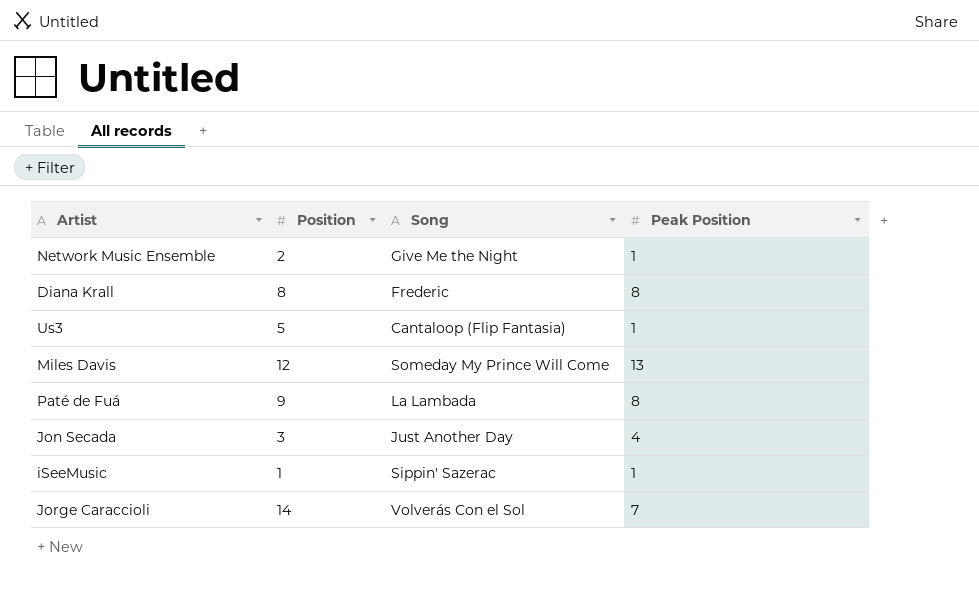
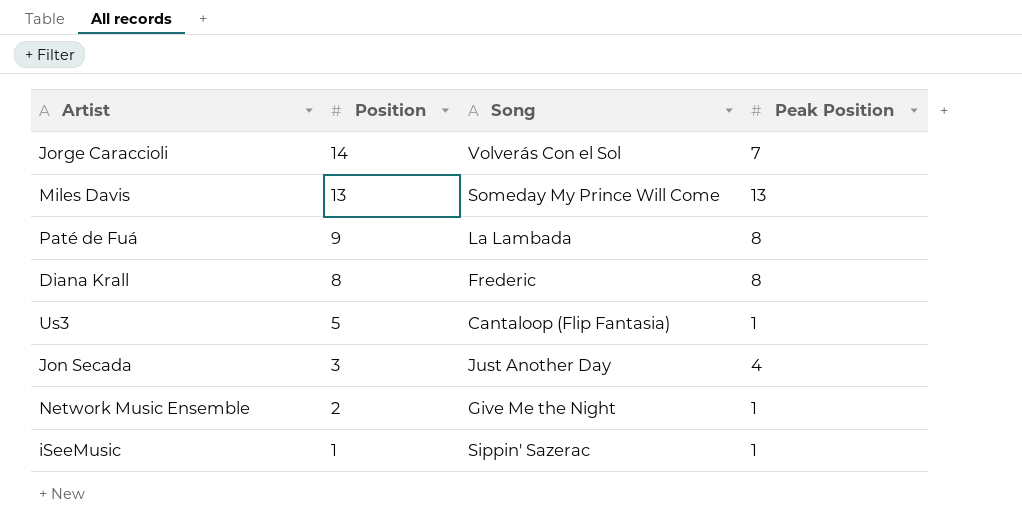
row order: none -> Position descending
Miles Davis | Position: 12 -> 13

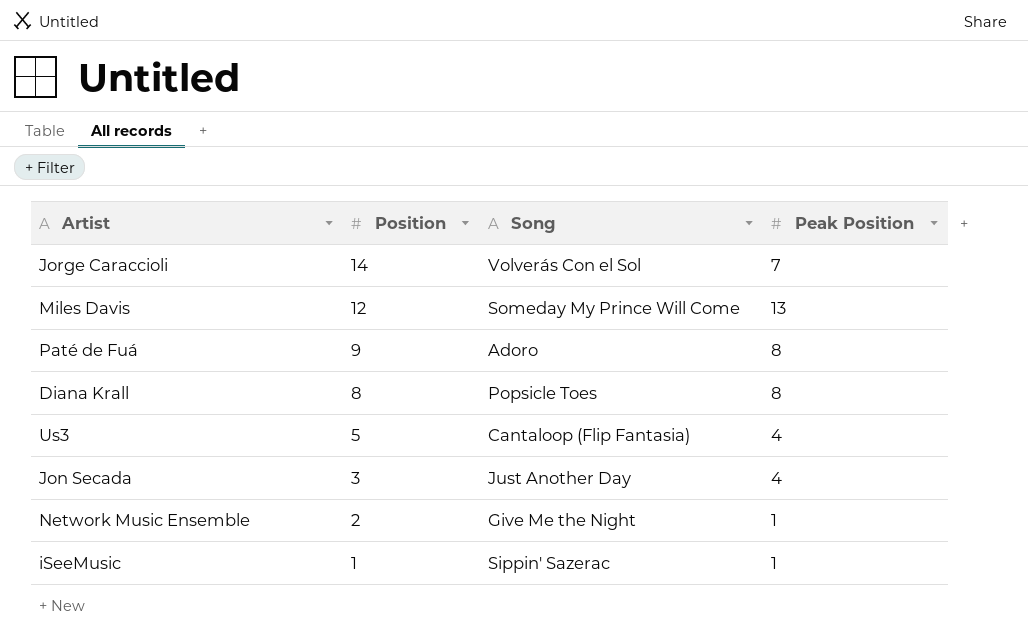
Miles Davis | Position: 13 -> 12
Paté de Fuá | Song: La Lambada -> Adoro
Diana Krall | Song: Frederic -> Popsicle Toes
Us3 | Peak Position: 1 -> 4

